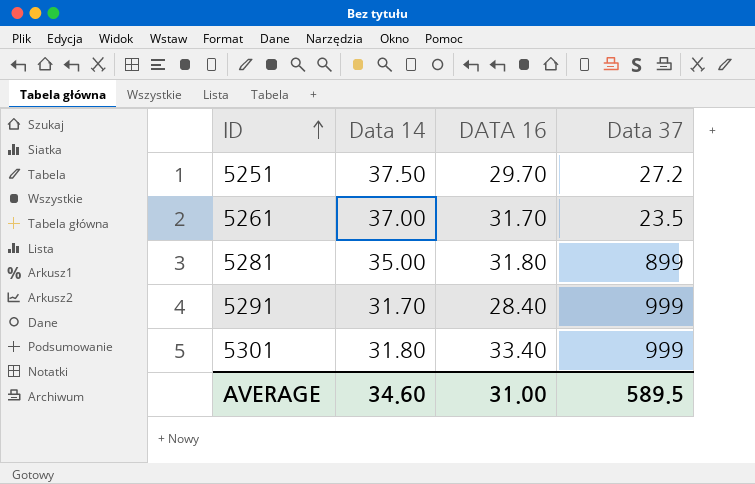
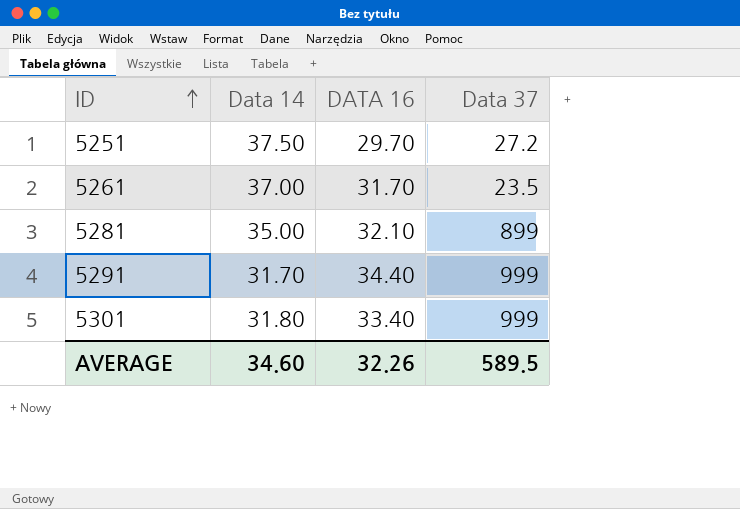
5281 | DATA 16: 31.80 -> 32.10
5291 | DATA 16: 28.40 -> 34.40
AVERAGE | DATA 16: 31.00 -> 32.26

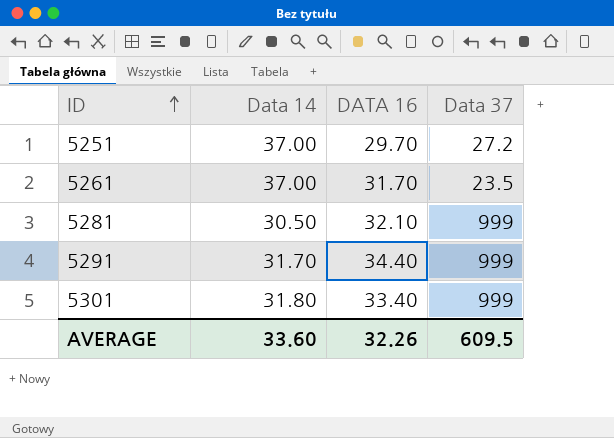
5251 | Data 14: 37.50 -> 37.00
5281 | Data 14: 35.00 -> 30.50
5281 | Data 37: 899 -> 999
AVERAGE | Data 14: 34.60 -> 33.60
AVERAGE | Data 37: 589.5 -> 609.5

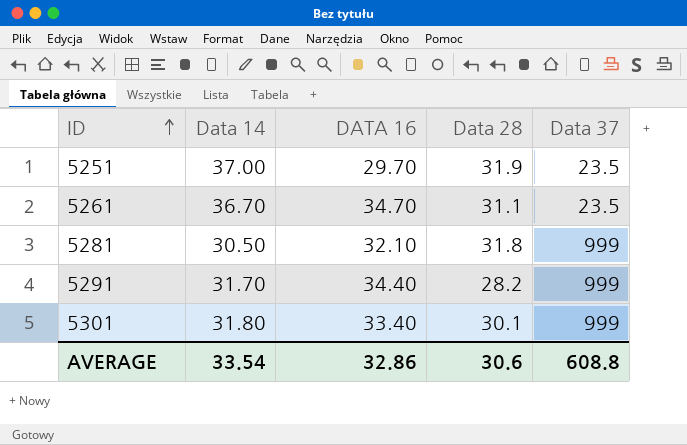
column Data 28 | position: none -> 4
5251 | Data 37: 27.2 -> 23.5
5261 | Data 14: 37.00 -> 36.70
5261 | DATA 16: 31.70 -> 34.70
AVERAGE | Data 14: 33.60 -> 33.54
AVERAGE | DATA 16: 32.26 -> 32.86
AVERAGE | Data 37: 609.5 -> 608.8

